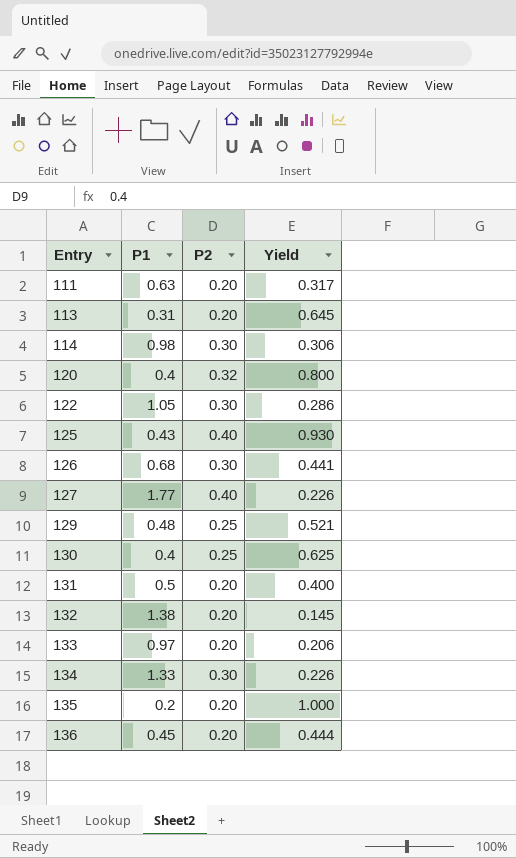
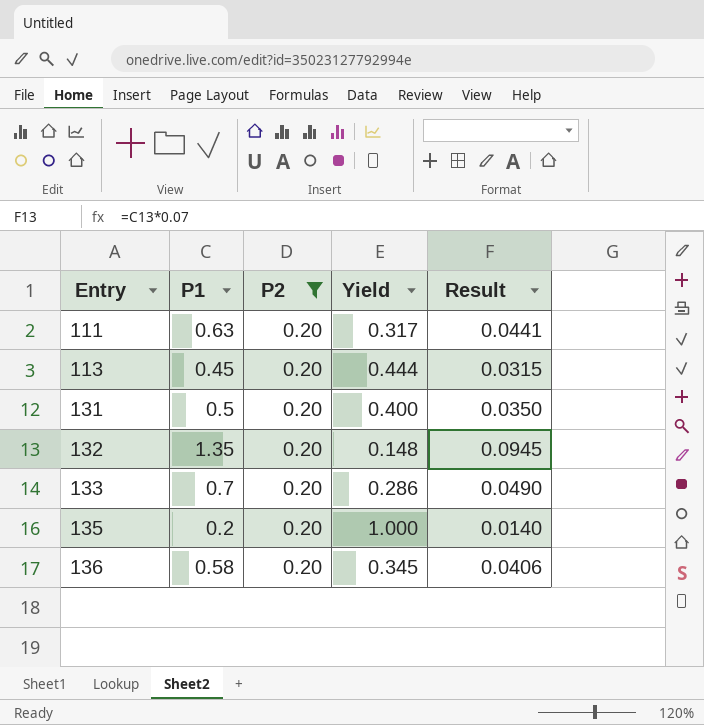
filter: none -> P2 = 0.20
column Result | formula: none -> [P1] * 0.07
113 | P1: 0.31 -> 0.45
113 | Yield: 0.645 -> 0.444
132 | P1: 1.38 -> 1.35
132 | Yield: 0.145 -> 0.148
133 | P1: 0.97 -> 0.7
133 | Yield: 0.206 -> 0.286
136 | P1: 0.45 -> 0.58
136 | Yield: 0.444 -> 0.345

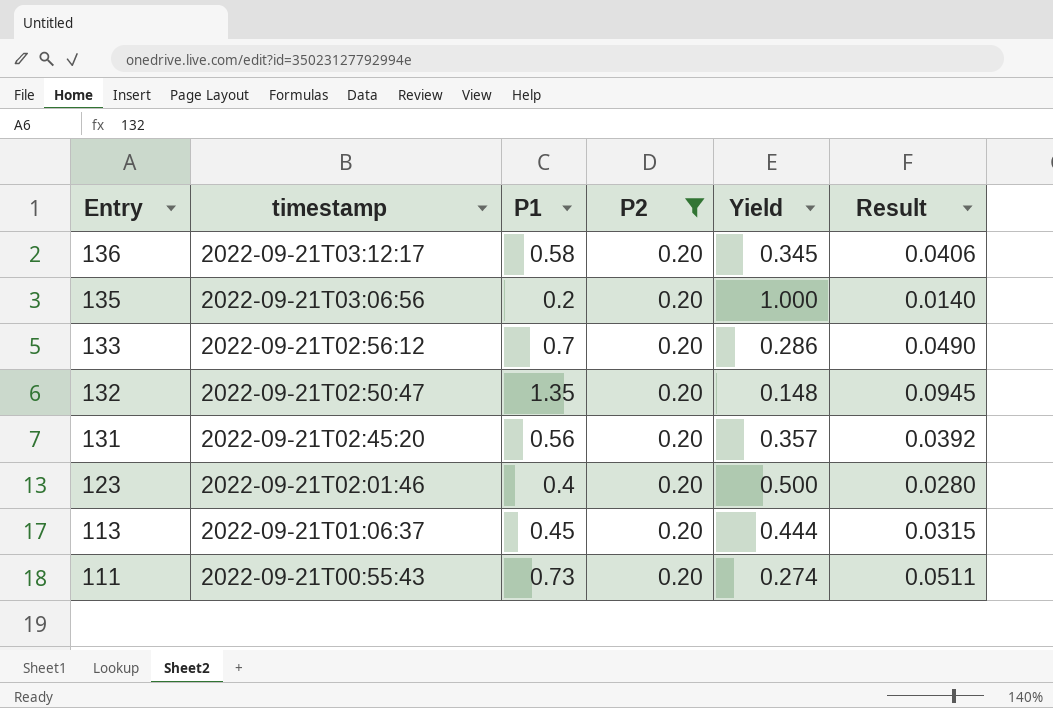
row order: Entry ascending -> Entry descending
column timestamp | position: none -> 2
131 | P1: 0.5 -> 0.56
131 | Yield: 0.400 -> 0.357
131 | Result: 0.0350 -> 0.0392
row 123: none -> 2022-09-21T02:01:46 | 0.4 | 0.20 | 0.500 | 0.0280
111 | P1: 0.63 -> 0.73
111 | Yield: 0.317 -> 0.274
111 | Result: 0.0441 -> 0.0511

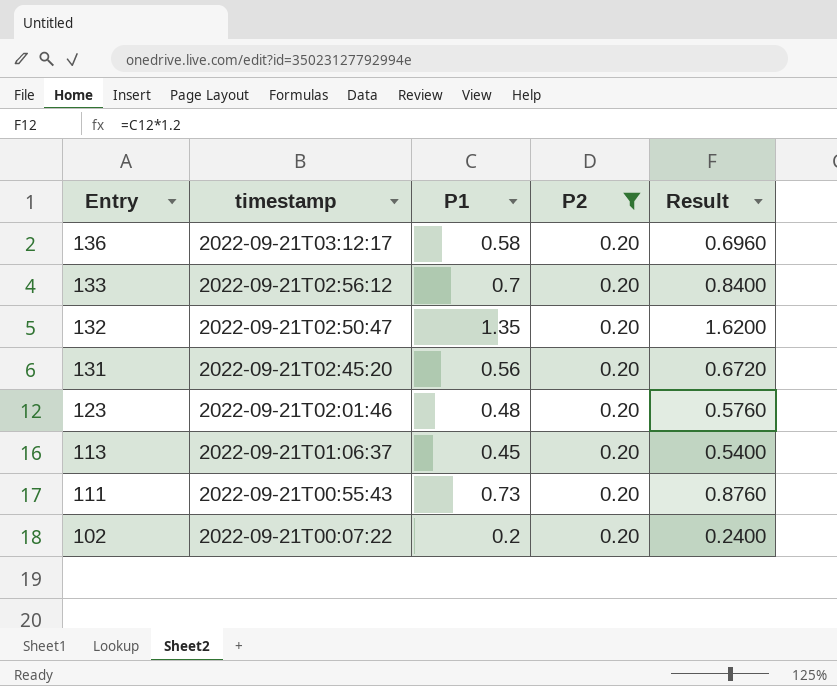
column Yield | formula: [P2] / [P1] -> none
column Result | formula: [P1] * 0.07 -> [P1] * 1.2
row 135: 2022-09-21T03:06:56 | 0.2 | 0.20 | 1.000 | 0.0140 -> none
123 | P1: 0.4 -> 0.48
row 102: none -> 2022-09-21T00:07:22 | 0.2 | 0.20 | 0.2400

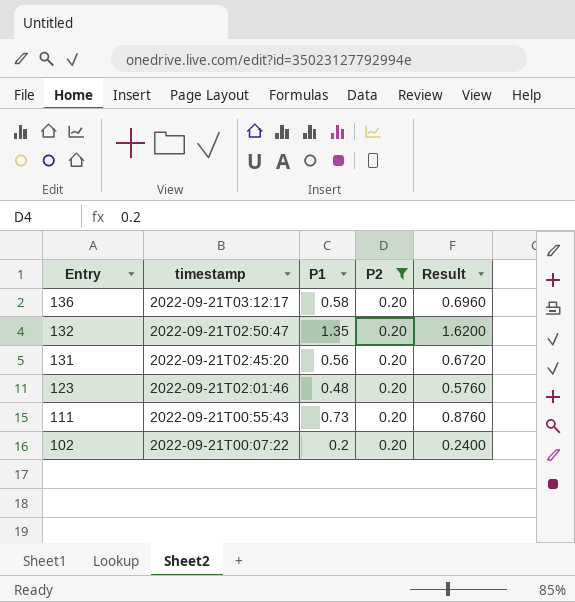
row 133: 2022-09-21T02:56:12 | 0.7 | 0.20 | 0.8400 -> none
row 113: 2022-09-21T01:06:37 | 0.45 | 0.20 | 0.5400 -> none

